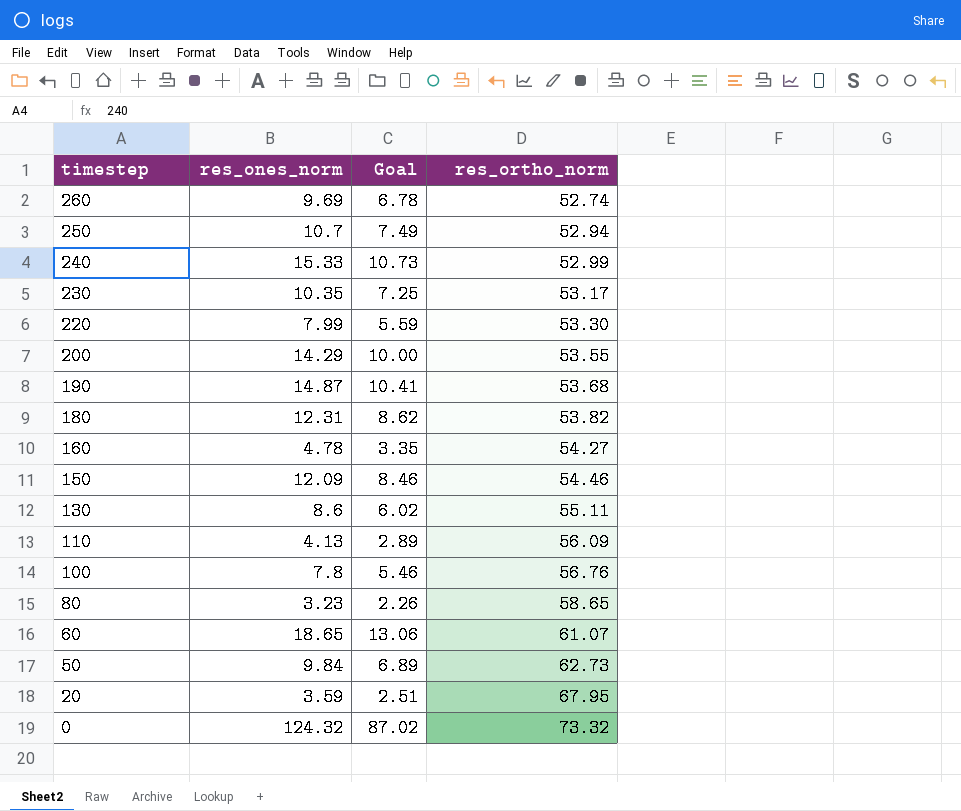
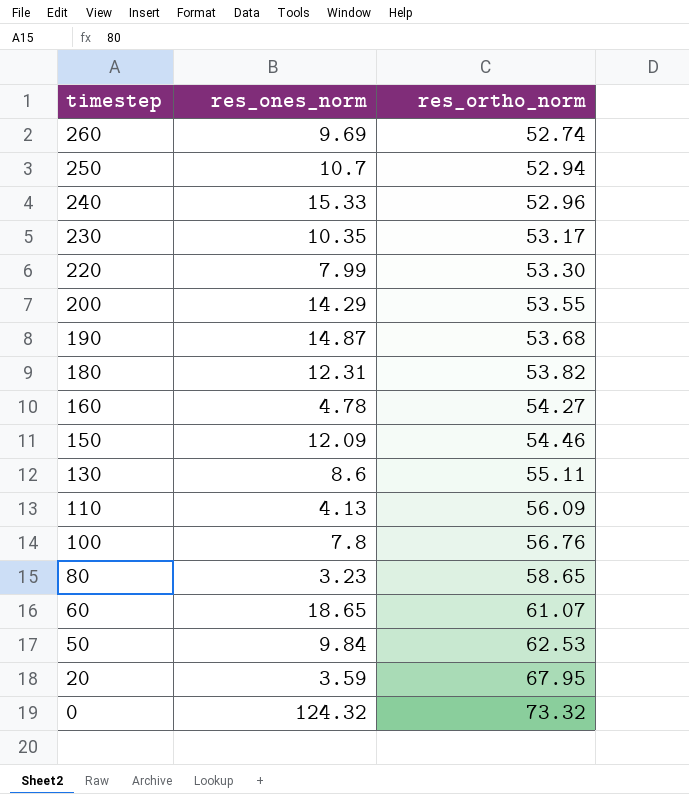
column Goal | formula: [res_ones_norm] * 0.7 -> none
240 | res_ortho_norm: 52.99 -> 52.96
50 | res_ortho_norm: 62.73 -> 62.53

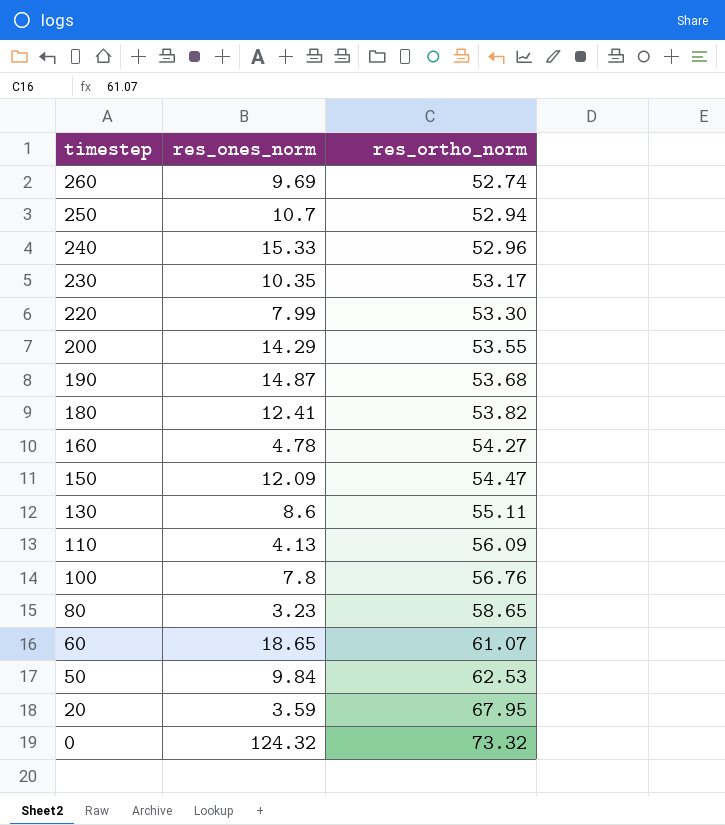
180 | res_ones_norm: 12.31 -> 12.41
150 | res_ortho_norm: 54.46 -> 54.47

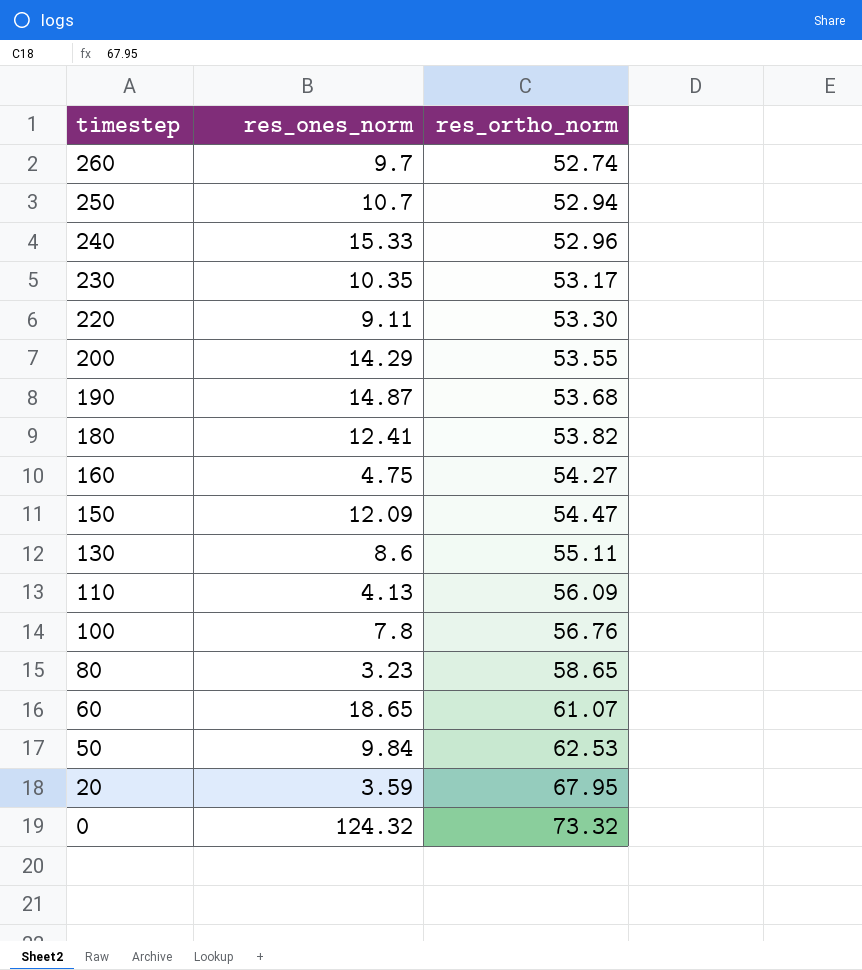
260 | res_ones_norm: 9.69 -> 9.7
220 | res_ones_norm: 7.99 -> 9.11
160 | res_ones_norm: 4.78 -> 4.75

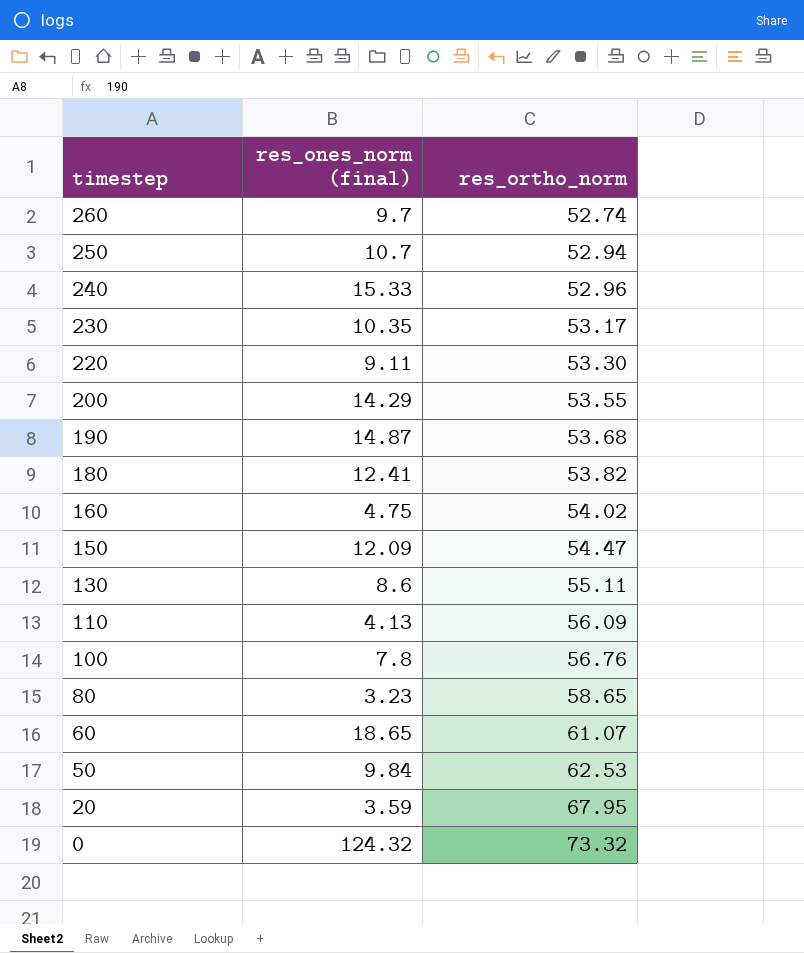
column name: res_ones_norm -> res_ones_norm (final)
160 | res_ortho_norm: 54.27 -> 54.02

